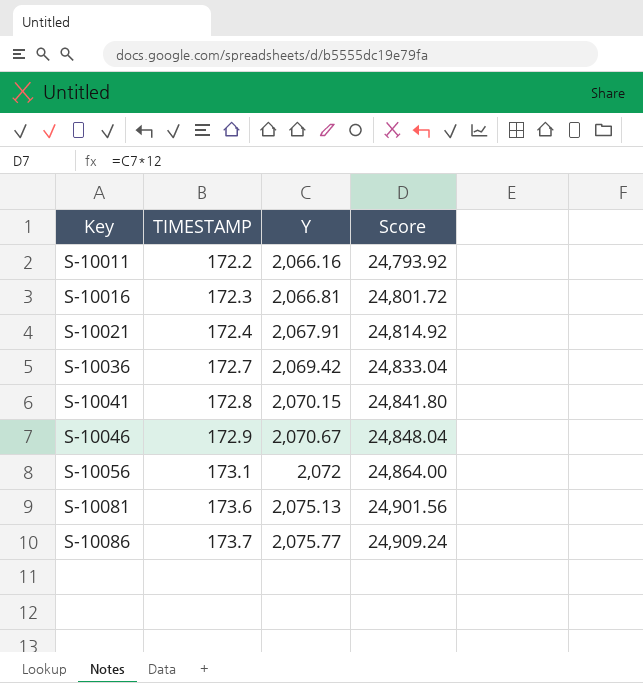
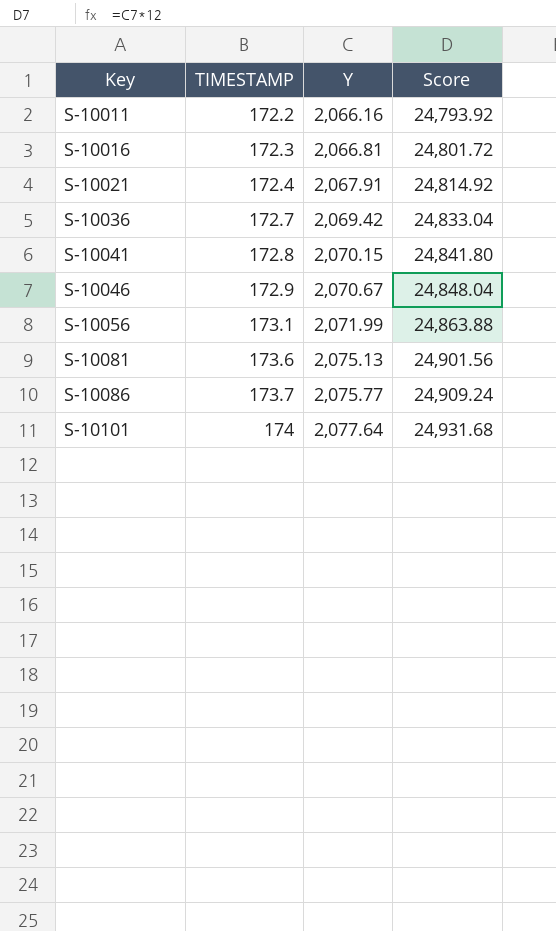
S-10056 | Y: 2,072 -> 2,071.99
S-10056 | Score: 24,864.00 -> 24,863.88
row S-10101: none -> 174 | 2,077.64 | 24,931.68

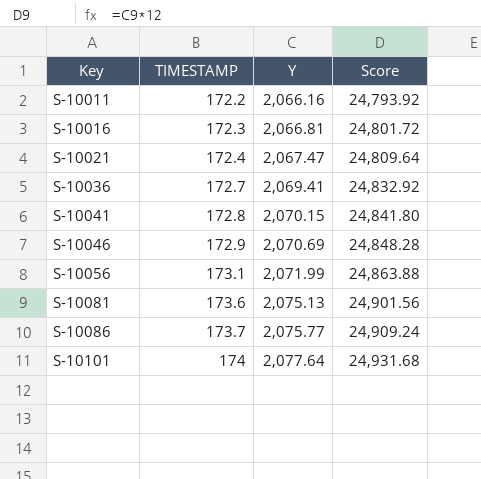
S-10021 | Y: 2,067.91 -> 2,067.47
S-10021 | Score: 24,814.92 -> 24,809.64
S-10036 | Y: 2,069.42 -> 2,069.41
S-10036 | Score: 24,833.04 -> 24,832.92
S-10046 | Y: 2,070.67 -> 2,070.69
S-10046 | Score: 24,848.04 -> 24,848.28

